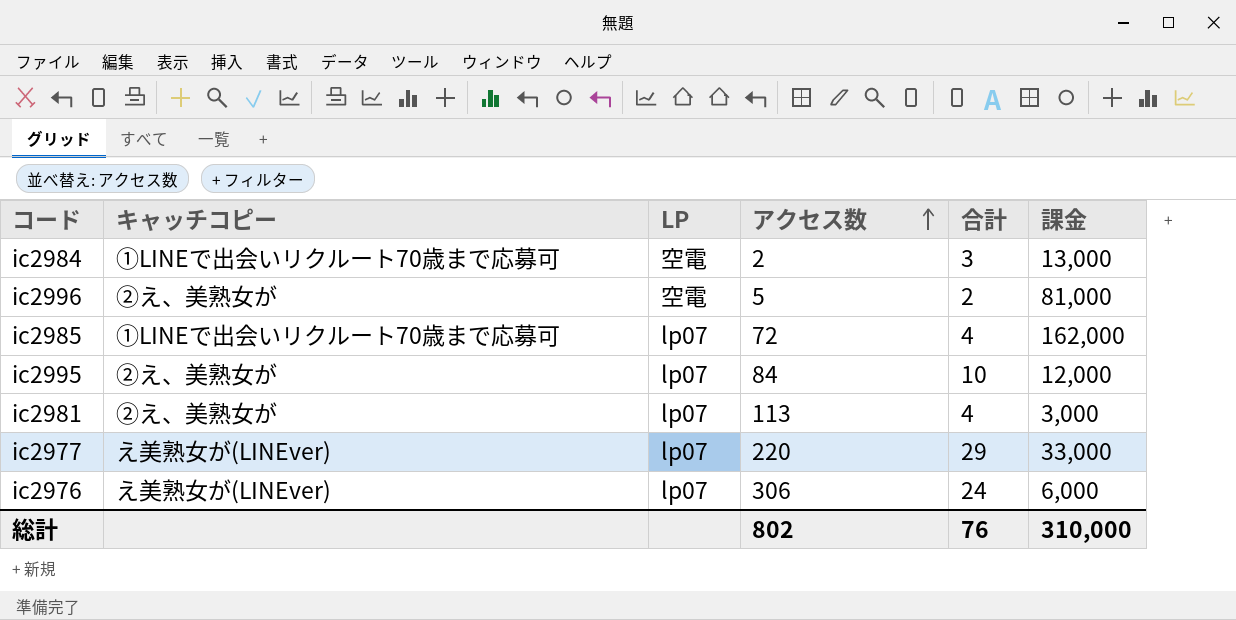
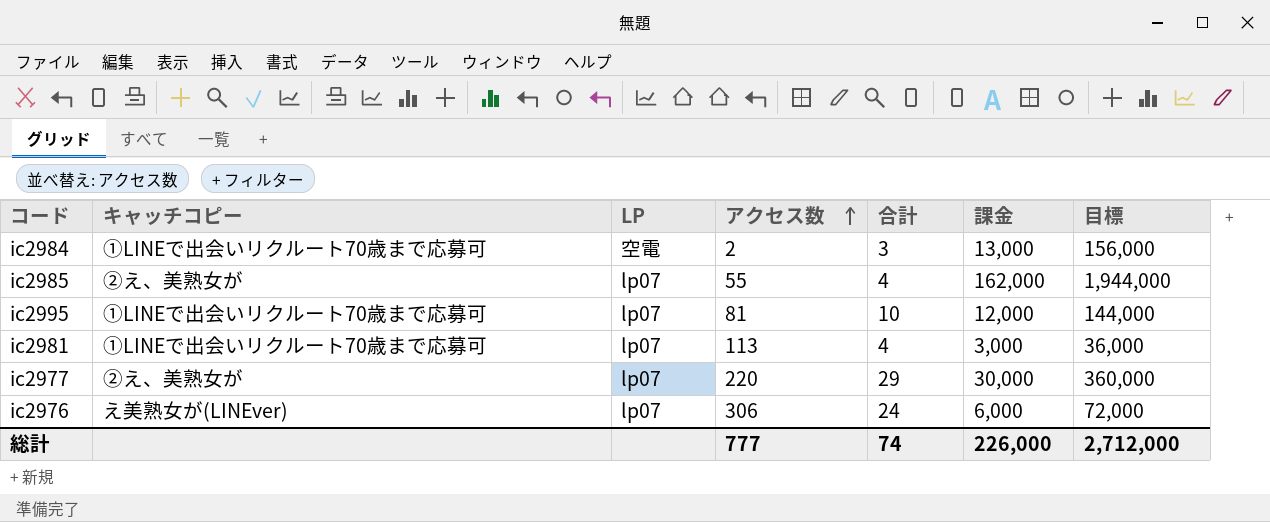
column 目標 | formula: none -> [課金] * 12
row ic2996: ②え、美熟女が | 空電 | 5 | 2 | 81,000 -> none
ic2985 | キャッチコピー: ①LINEで出会いリクルート70歳まで応募可 -> ②え、美熟女が
ic2985 | アクセス数: 72 -> 55
ic2995 | キャッチコピー: ②え、美熟女が -> ①LINEで出会いリクルート70歳まで応募可
ic2995 | アクセス数: 84 -> 81
ic2981 | キャッチコピー: ②え、美熟女が -> ①LINEで出会いリクルート70歳まで応募可
ic2977 | キャッチコピー: え美熟女が(LINEver) -> ②え、美熟女が
ic2977 | 課金: 33,000 -> 30,000
総計 | アクセス数: 802 -> 777
総計 | 合計: 76 -> 74
総計 | 課金: 310,000 -> 226,000

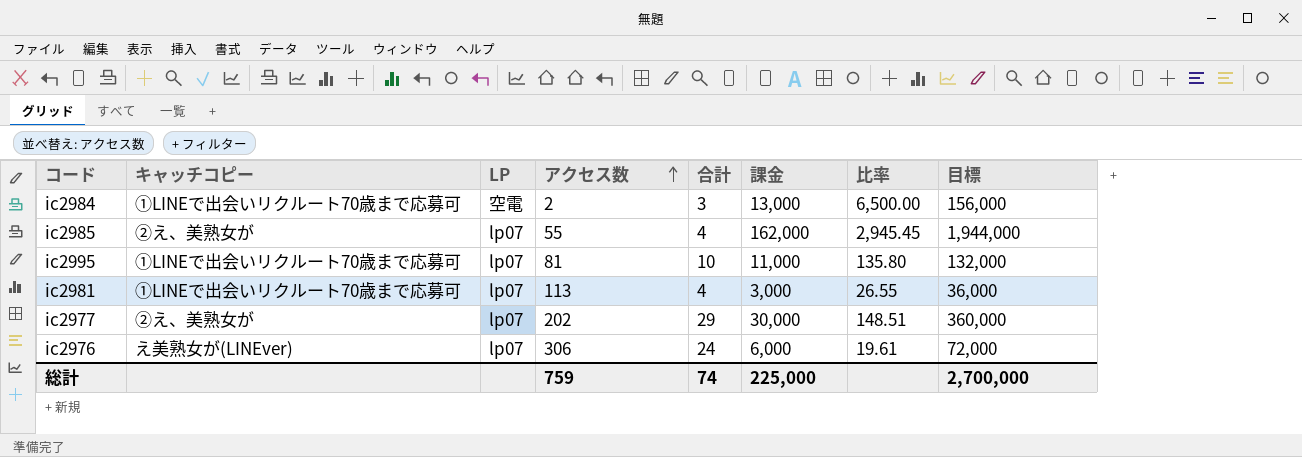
column 比率 | formula: none -> [課金] / [アクセス数]
ic2995 | 課金: 12,000 -> 11,000
ic2995 | 目標: 144,000 -> 132,000
ic2977 | アクセス数: 220 -> 202
総計 | アクセス数: 777 -> 759
総計 | 課金: 226,000 -> 225,000
総計 | 目標: 2,712,000 -> 2,700,000

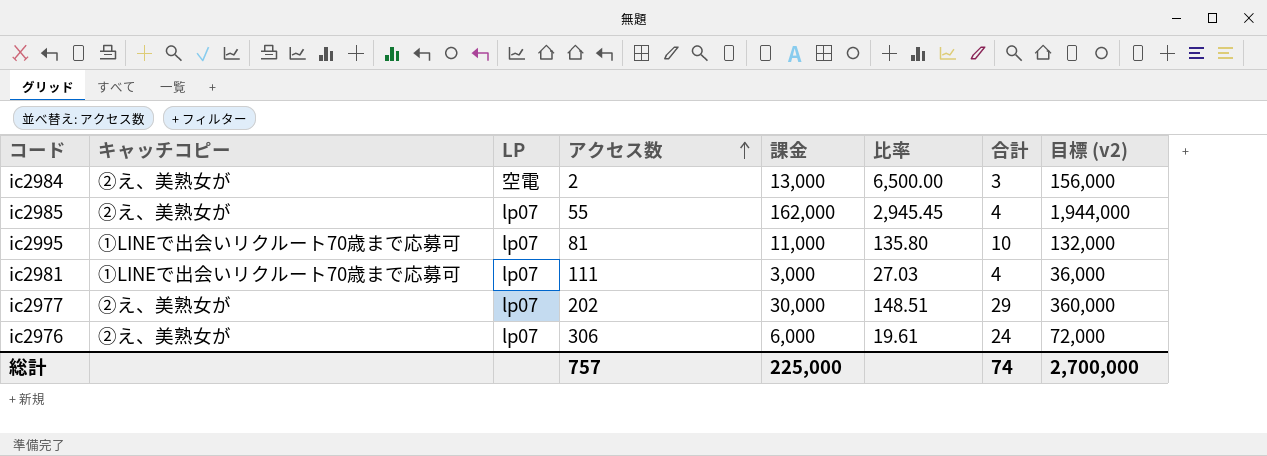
column 合計 | position: 5 -> 7
column name: 目標 -> 目標 (v2)
ic2984 | キャッチコピー: ①LINEで出会いリクルート70歳まで応募可 -> ②え、美熟女が
ic2981 | アクセス数: 113 -> 111
ic2981 | 比率: 26.55 -> 27.03
ic2976 | キャッチコピー: え美熟女が(LINEver) -> ②え、美熟女が
総計 | アクセス数: 759 -> 757

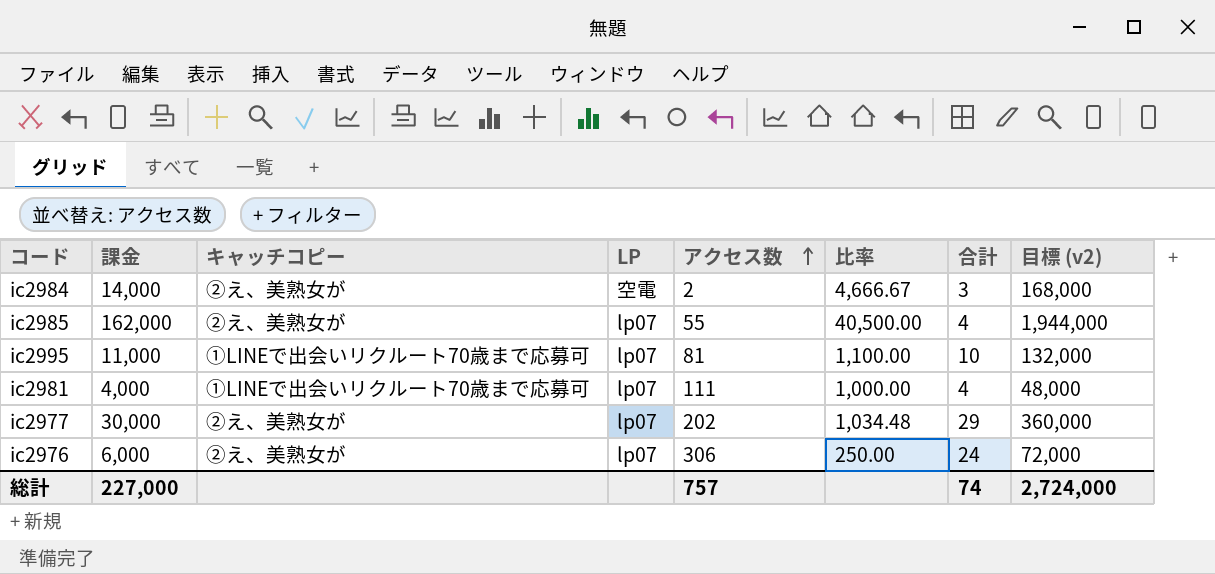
column 課金 | position: 5 -> 2
column 比率 | formula: [課金] / [アクセス数] -> [課金] / [合計]
ic2984 | 課金: 13,000 -> 14,000
ic2984 | 目標 (v2): 156,000 -> 168,000
ic2981 | 課金: 3,000 -> 4,000
ic2981 | 目標 (v2): 36,000 -> 48,000
総計 | 課金: 225,000 -> 227,000
総計 | 目標 (v2): 2,700,000 -> 2,724,000

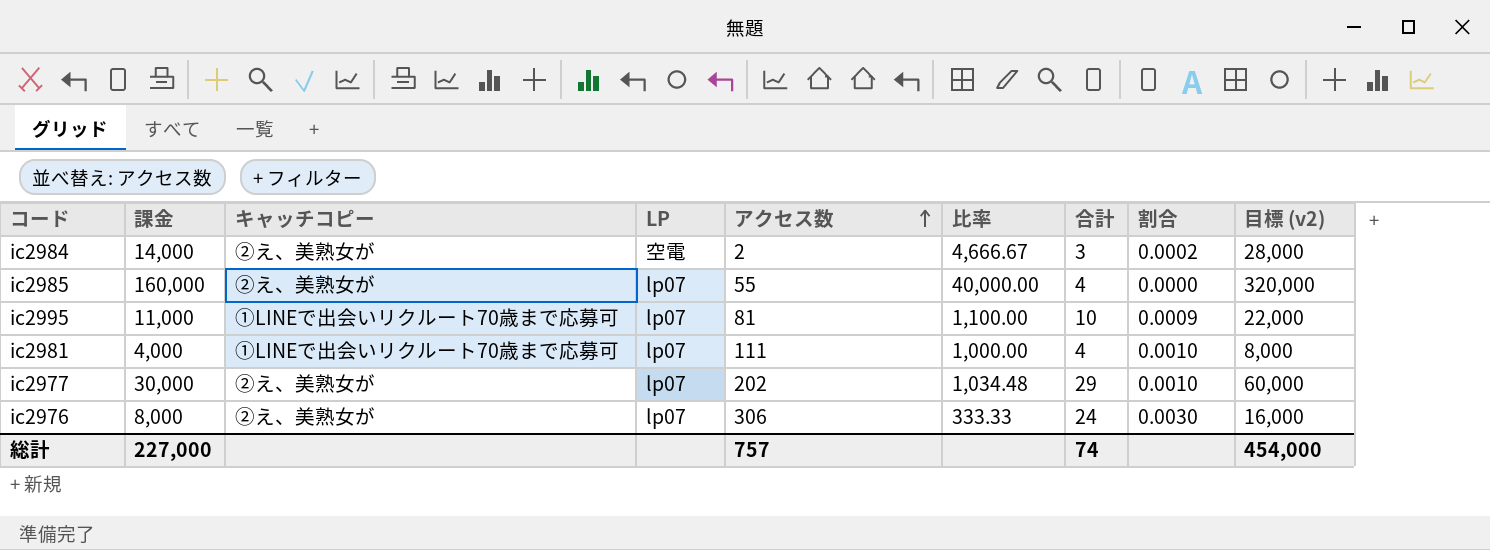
column 割合 | formula: none -> [合計] / [課金]
column 目標 (v2) | formula: [課金] * 12 -> [課金] * 2
ic2985 | 課金: 162,000 -> 160,000
ic2985 | 比率: 40,500.00 -> 40,000.00
ic2976 | 課金: 6,000 -> 8,000
ic2976 | 比率: 250.00 -> 333.33
総計 | 目標 (v2): 2,724,000 -> 454,000

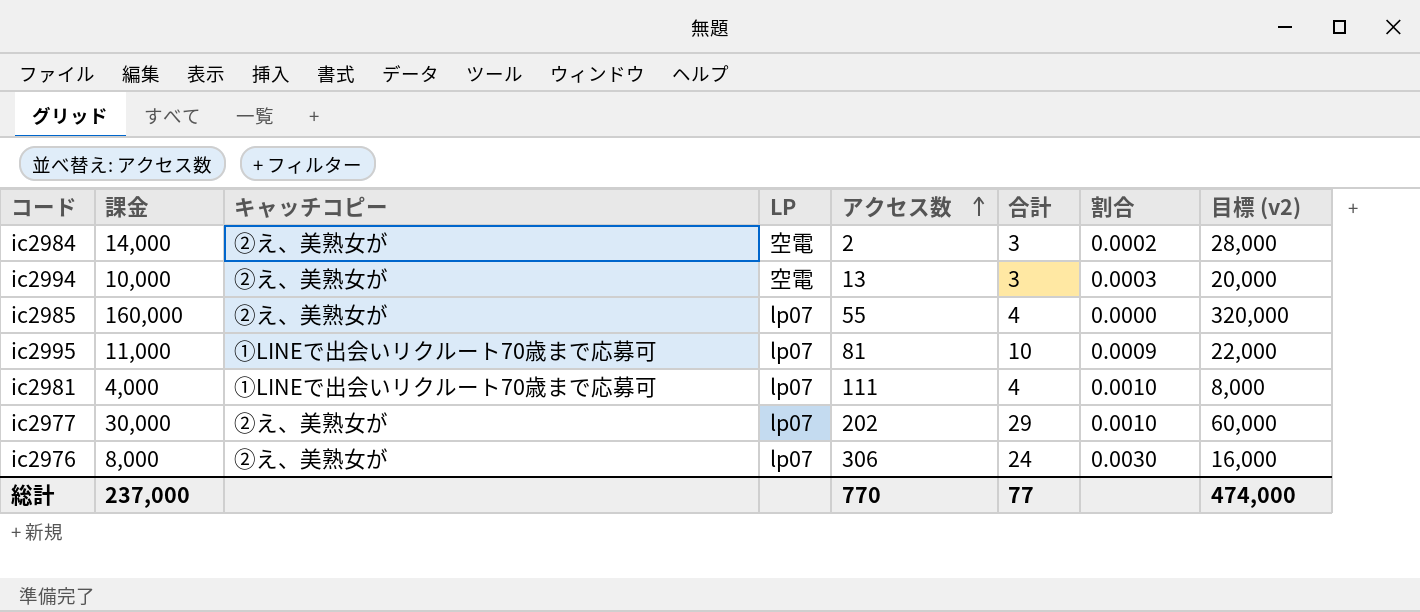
column 比率 | formula: [課金] / [合計] -> none
row ic2994: none -> 10,000 | ②え、美熟女が | 空電 | 13 | 3 | 0.0003 | 20,000
総計 | 課金: 227,000 -> 237,000
総計 | アクセス数: 757 -> 770
総計 | 合計: 74 -> 77
総計 | 目標 (v2): 454,000 -> 474,000

